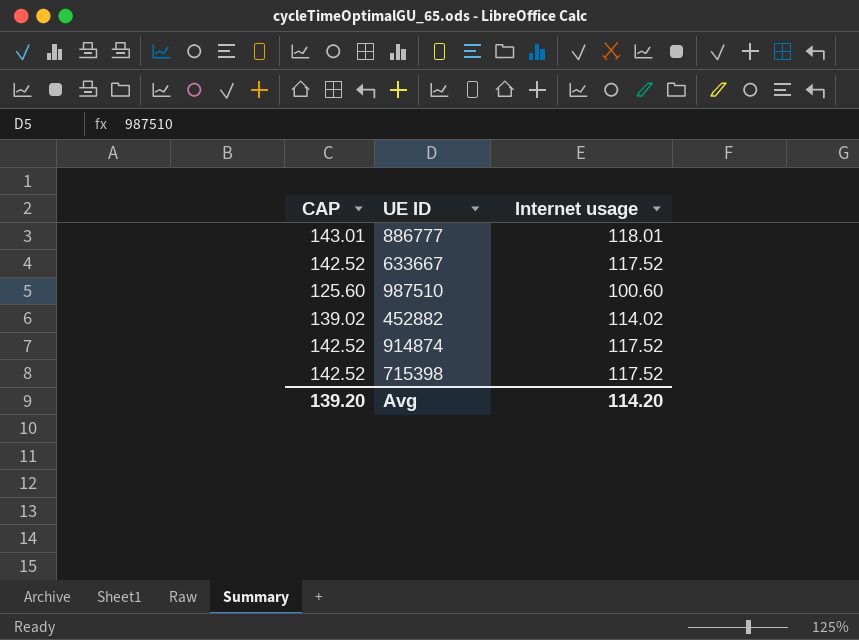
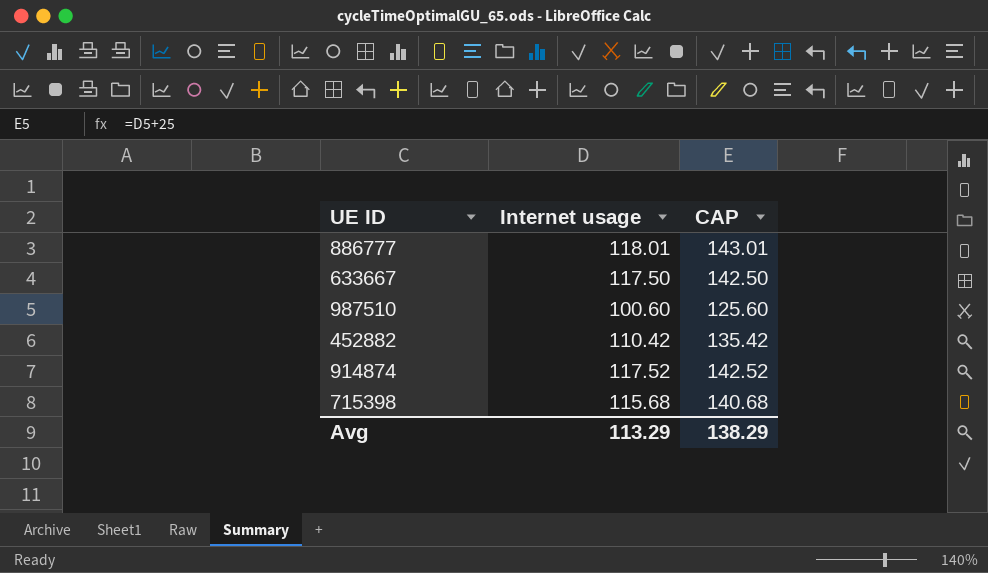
column CAP | position: 1 -> 3
633667 | Internet usage: 117.52 -> 117.50
633667 | CAP: 142.52 -> 142.50
452882 | Internet usage: 114.02 -> 110.42
452882 | CAP: 139.02 -> 135.42
715398 | Internet usage: 117.52 -> 115.68
715398 | CAP: 142.52 -> 140.68
Avg | Internet usage: 114.20 -> 113.29
Avg | CAP: 139.20 -> 138.29

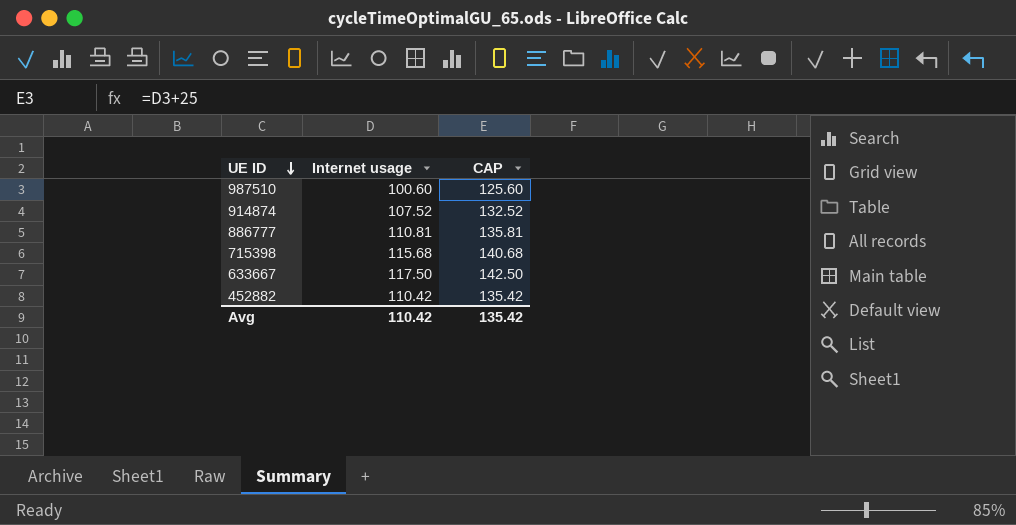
row order: none -> UE ID descending
914874 | Internet usage: 117.52 -> 107.52
914874 | CAP: 142.52 -> 132.52
886777 | Internet usage: 118.01 -> 110.81
886777 | CAP: 143.01 -> 135.81
Avg | Internet usage: 113.29 -> 110.42
Avg | CAP: 138.29 -> 135.42

